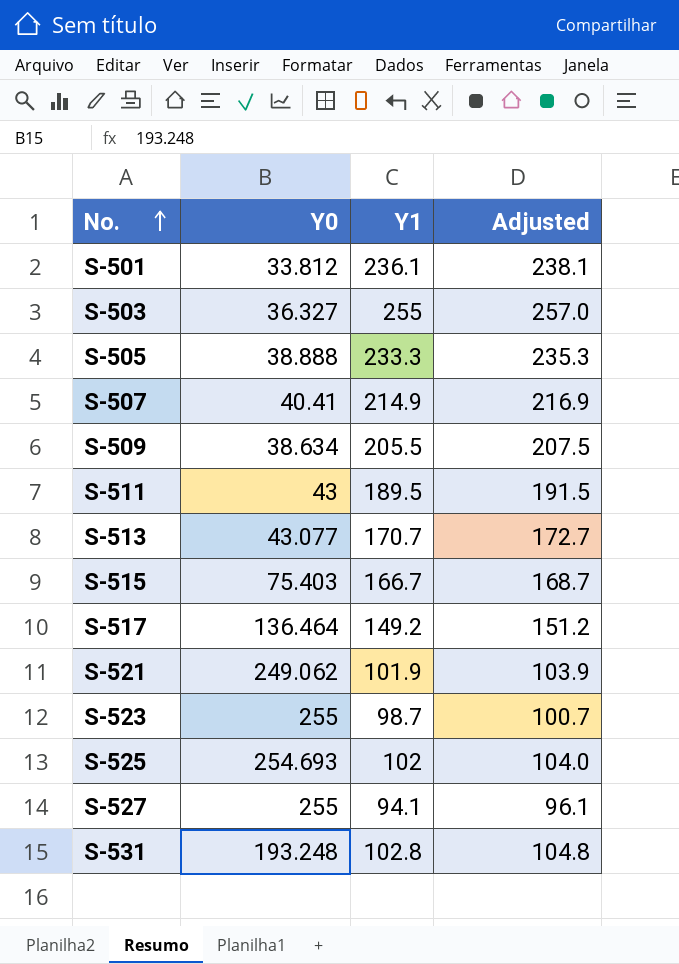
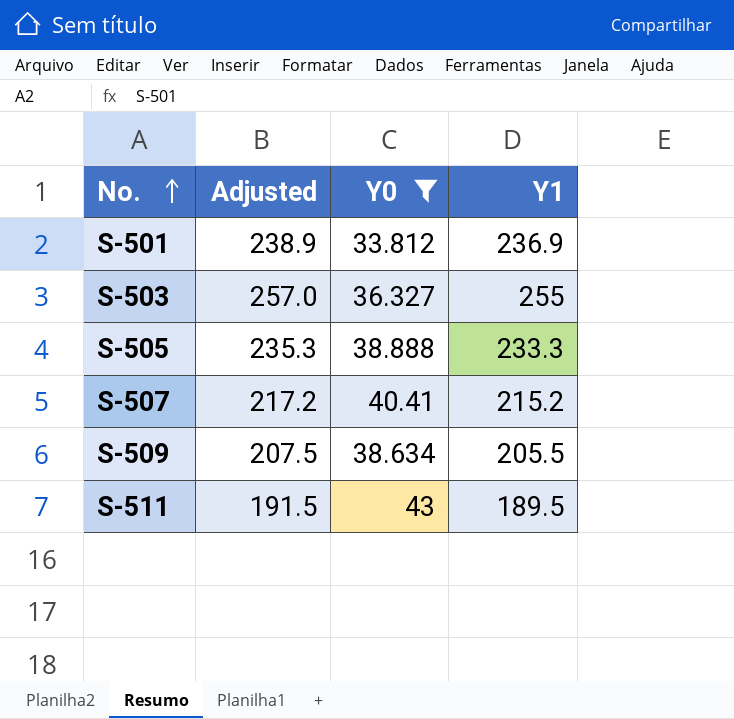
filter: none -> Y0 <= 43
column Adjusted | position: 4 -> 2
S-501 | Adjusted: 238.1 -> 238.9
S-501 | Y1: 236.1 -> 236.9
S-507 | Adjusted: 216.9 -> 217.2
S-507 | Y1: 214.9 -> 215.2

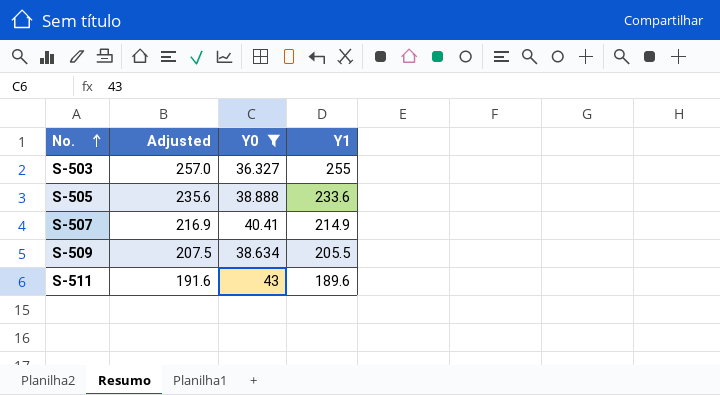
row S-501: 238.9 | 33.812 | 236.9 -> none
S-505 | Adjusted: 235.3 -> 235.6
S-505 | Y1: 233.3 -> 233.6
S-507 | Adjusted: 217.2 -> 216.9
S-507 | Y1: 215.2 -> 214.9
S-511 | Adjusted: 191.5 -> 191.6
S-511 | Y1: 189.5 -> 189.6

